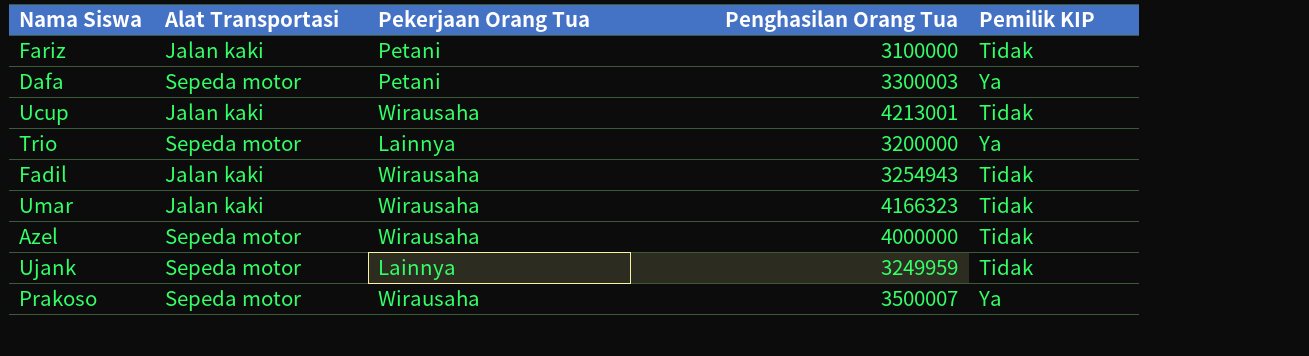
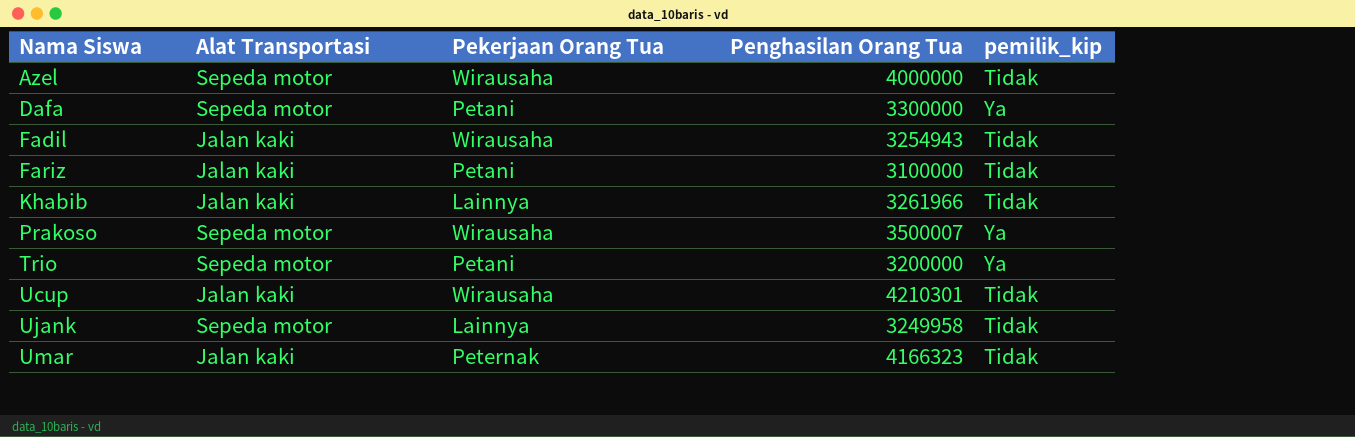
row order: none -> Nama Siswa ascending
column name: Pemilik KIP -> pemilik_kip
Dafa | Penghasilan Orang Tua: 3300003 -> 3300000
row Khabib: none -> Jalan kaki | Lainnya | 3261966 | Tidak
Trio | Pekerjaan Orang Tua: Lainnya -> Petani
Ucup | Penghasilan Orang Tua: 4213001 -> 4210301
Ujank | Penghasilan Orang Tua: 3249959 -> 3249958
Umar | Pekerjaan Orang Tua: Wirausaha -> Peternak

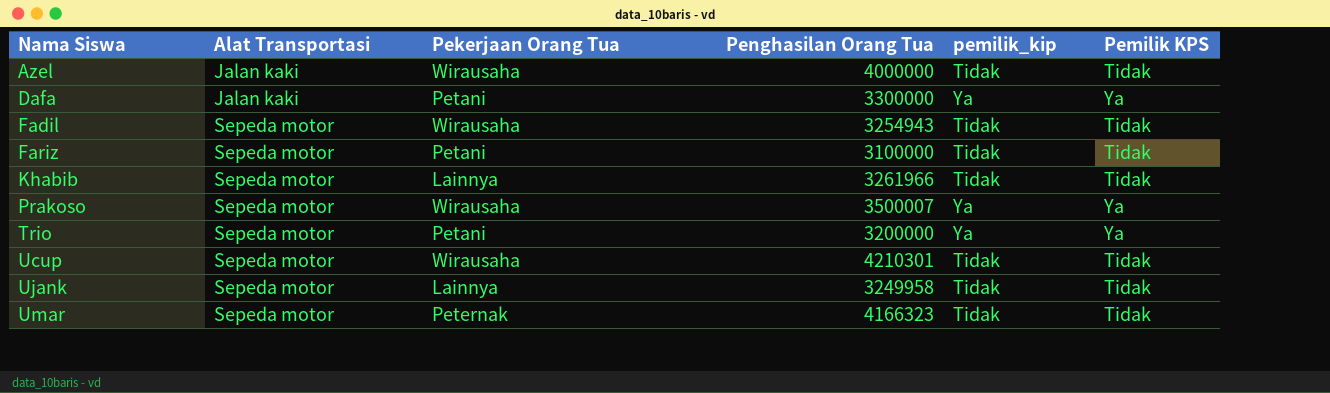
column Pemilik KPS | position: none -> 6
Azel | Alat Transportasi: Sepeda motor -> Jalan kaki
Dafa | Alat Transportasi: Sepeda motor -> Jalan kaki
Fadil | Alat Transportasi: Jalan kaki -> Sepeda motor
Fariz | Alat Transportasi: Jalan kaki -> Sepeda motor
Khabib | Alat Transportasi: Jalan kaki -> Sepeda motor
Ucup | Alat Transportasi: Jalan kaki -> Sepeda motor
Umar | Alat Transportasi: Jalan kaki -> Sepeda motor

